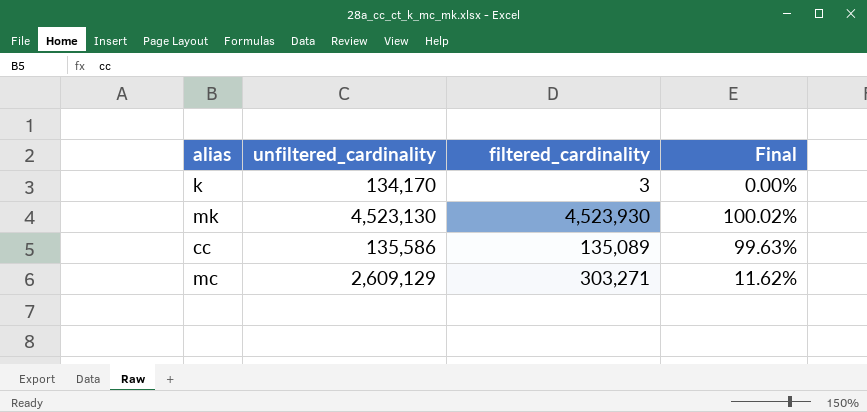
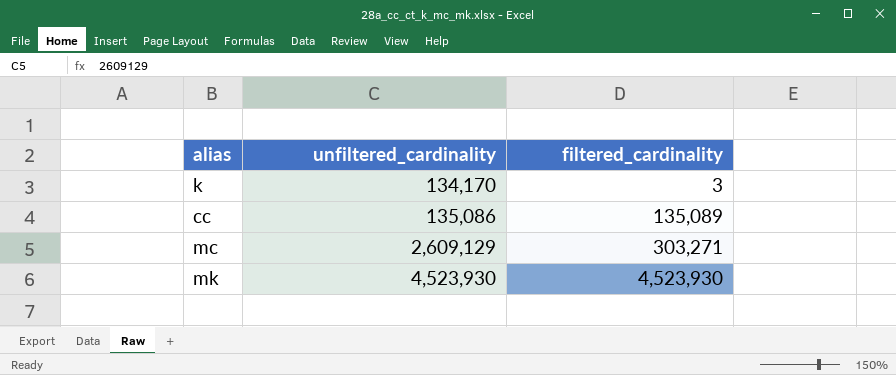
row order: none -> unfiltered_cardinality ascending
column Final | formula: [filtered_cardinality] / [unfiltered_cardinality] -> none
cc | unfiltered_cardinality: 135,586 -> 135,086
mk | unfiltered_cardinality: 4,523,130 -> 4,523,930

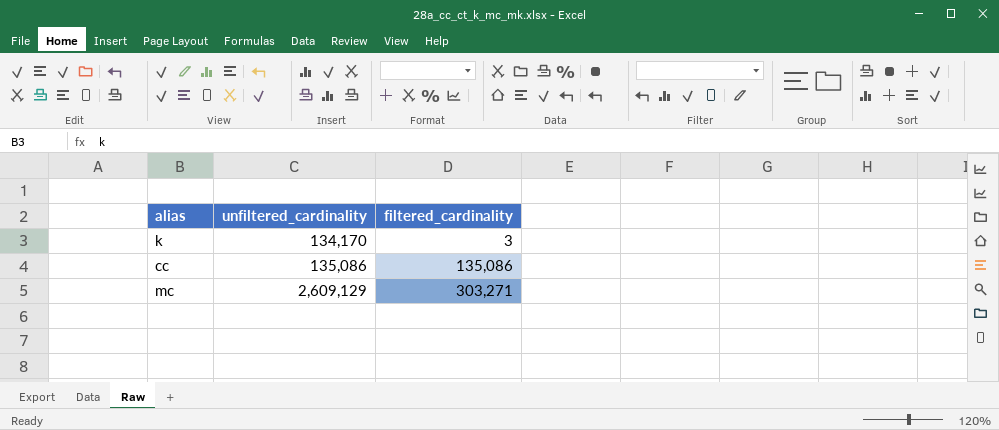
row mk: 4,523,930 | 4,523,930 -> none
cc | filtered_cardinality: 135,089 -> 135,086

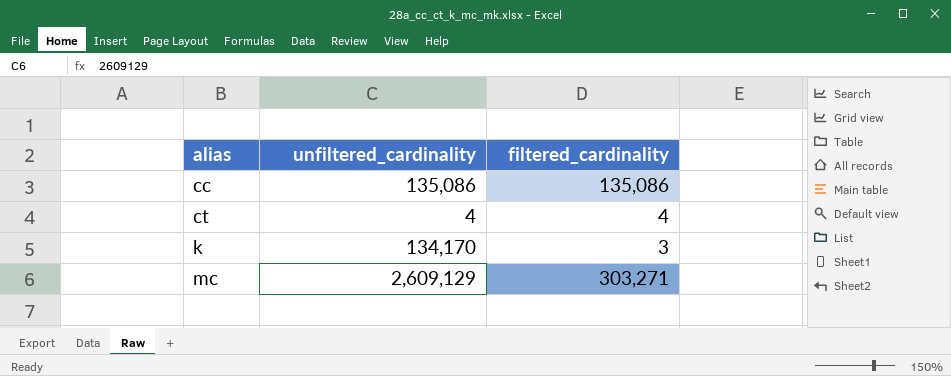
row order: unfiltered_cardinality ascending -> alias ascending
row ct: none -> 4 | 4

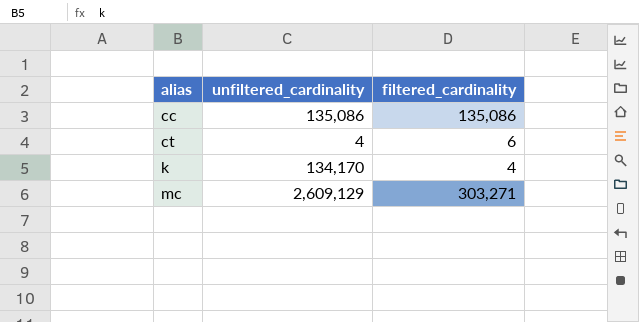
ct | filtered_cardinality: 4 -> 6
k | filtered_cardinality: 3 -> 4

